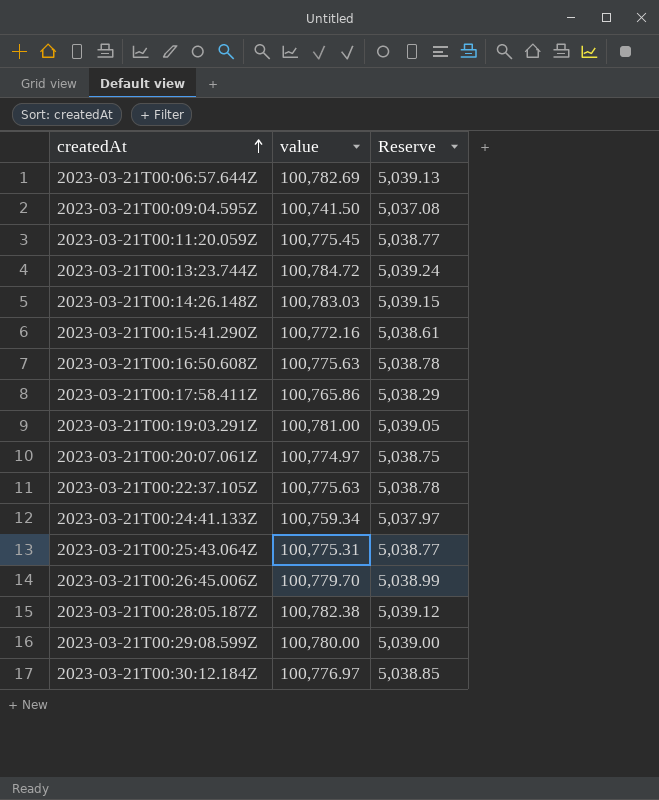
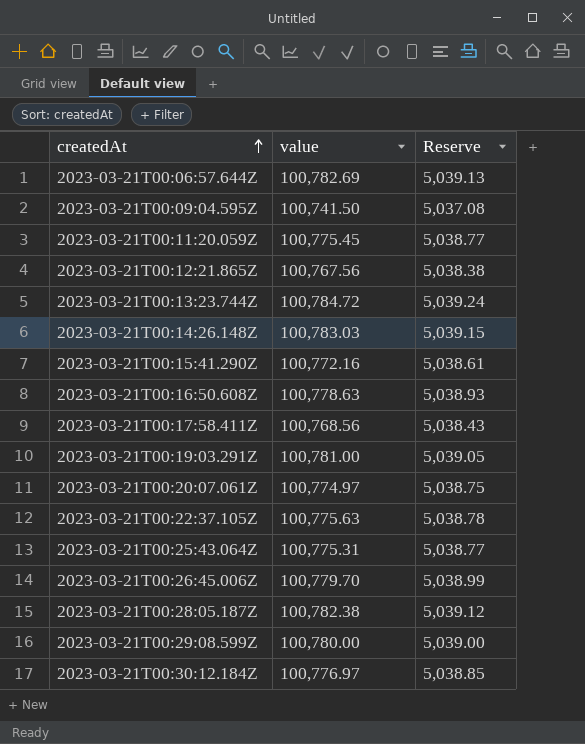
row 2023-03-21T00:24:41.133Z: 100,759.34 | 5,037.97 -> none
row 2023-03-21T00:12:21.865Z: none -> 100,767.56 | 5,038.38
2023-03-21T00:16:50.608Z | value: 100,775.63 -> 100,778.63
2023-03-21T00:16:50.608Z | Reserve: 5,038.78 -> 5,038.93
2023-03-21T00:17:58.411Z | value: 100,765.86 -> 100,768.56
2023-03-21T00:17:58.411Z | Reserve: 5,038.29 -> 5,038.43

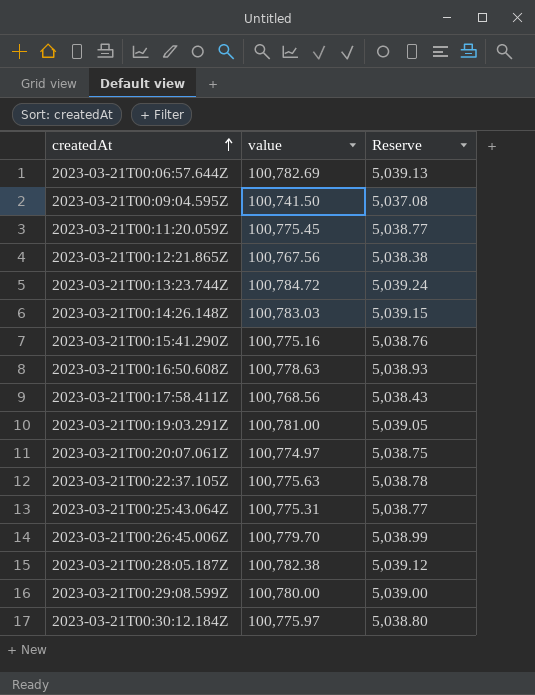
2023-03-21T00:15:41.290Z | value: 100,772.16 -> 100,775.16
2023-03-21T00:15:41.290Z | Reserve: 5,038.61 -> 5,038.76
2023-03-21T00:30:12.184Z | value: 100,776.97 -> 100,775.97
2023-03-21T00:30:12.184Z | Reserve: 5,038.85 -> 5,038.80

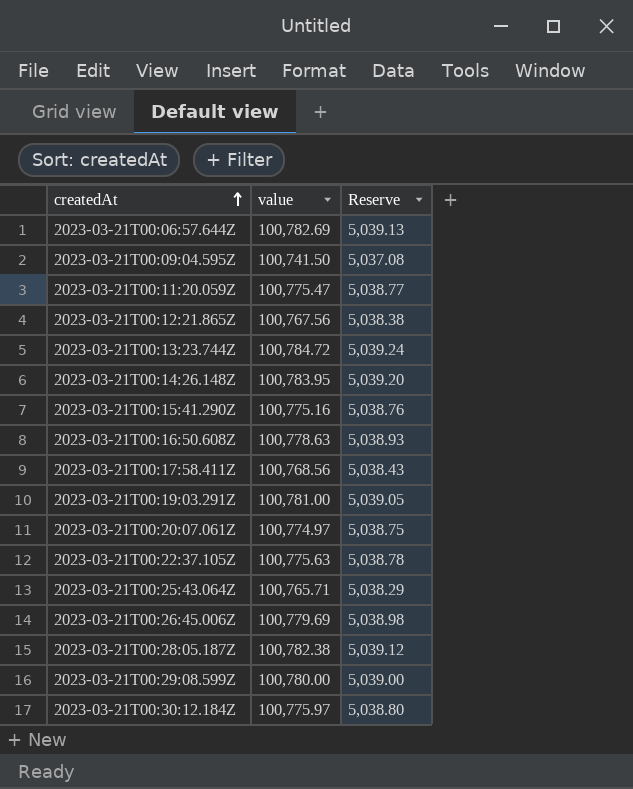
2023-03-21T00:11:20.059Z | value: 100,775.45 -> 100,775.47
2023-03-21T00:14:26.148Z | value: 100,783.03 -> 100,783.95
2023-03-21T00:14:26.148Z | Reserve: 5,039.15 -> 5,039.20
2023-03-21T00:25:43.064Z | value: 100,775.31 -> 100,765.71
2023-03-21T00:25:43.064Z | Reserve: 5,038.77 -> 5,038.29
2023-03-21T00:26:45.006Z | value: 100,779.70 -> 100,779.69
2023-03-21T00:26:45.006Z | Reserve: 5,038.99 -> 5,038.98

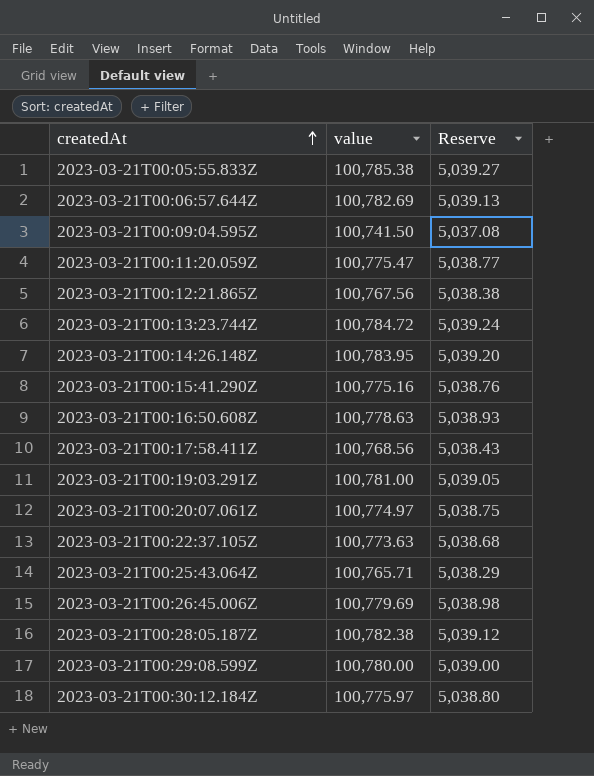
row 2023-03-21T00:05:55.833Z: none -> 100,785.38 | 5,039.27
2023-03-21T00:22:37.105Z | value: 100,775.63 -> 100,773.63
2023-03-21T00:22:37.105Z | Reserve: 5,038.78 -> 5,038.68

